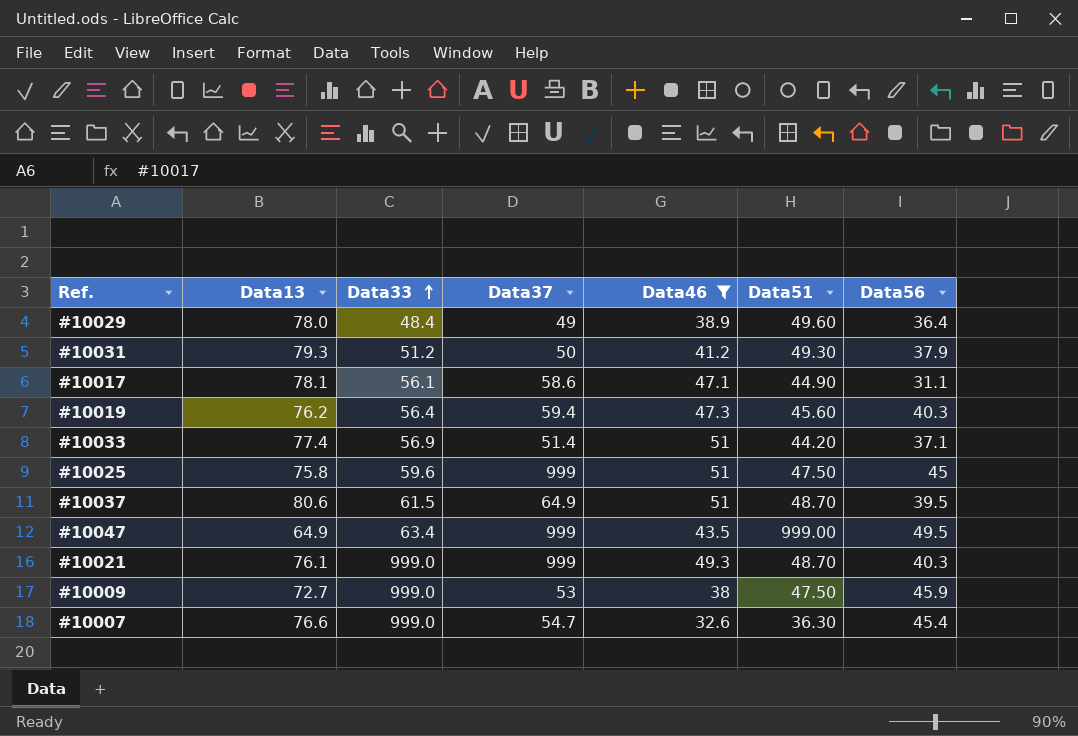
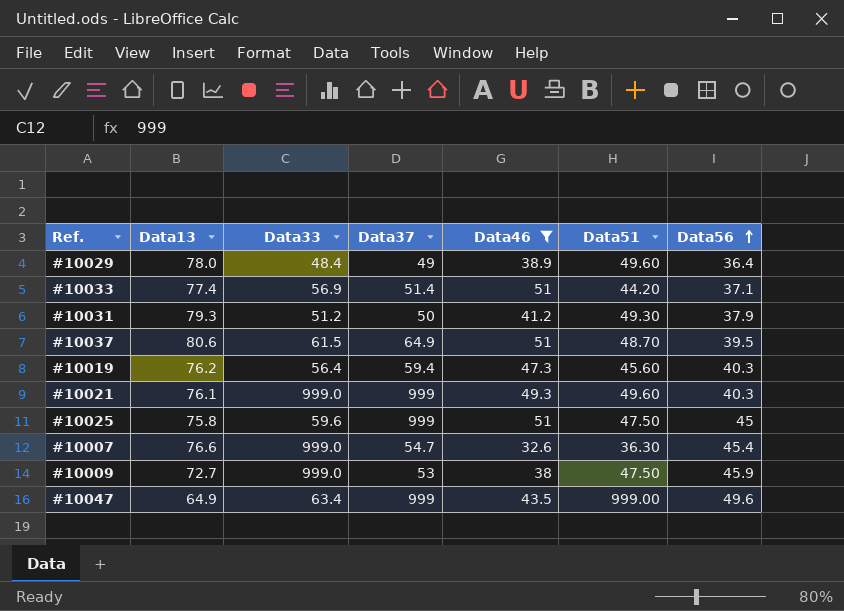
row order: Data33 ascending -> Data56 ascending
row #10017: 78.1 | 56.1 | 58.6 | 47.1 | 44.90 | 31.1 -> none
#10021 | Data51: 48.70 -> 49.60
#10047 | Data56: 49.5 -> 49.6

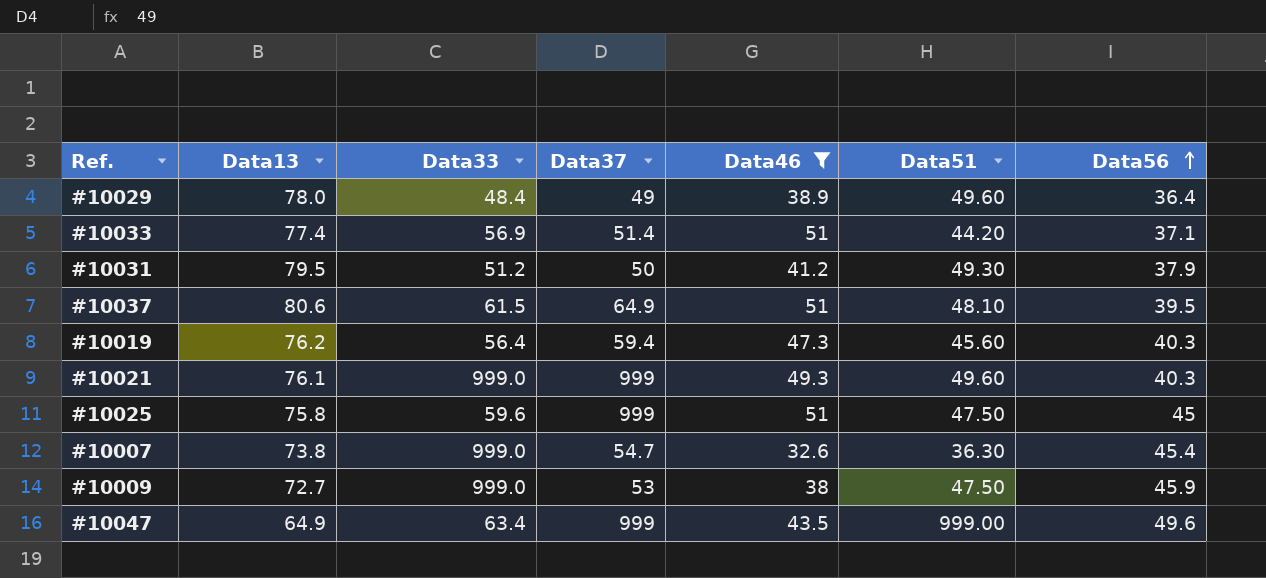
#10031 | Data13: 79.3 -> 79.5
#10037 | Data51: 48.70 -> 48.10
#10007 | Data13: 76.6 -> 73.8

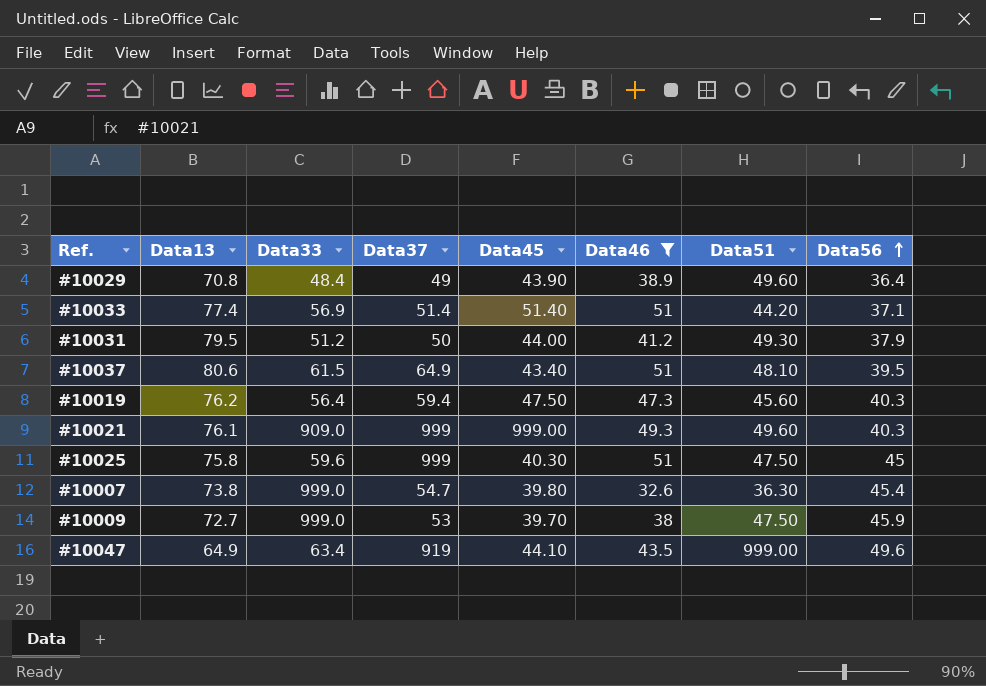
column Data45 | position: none -> 5
#10029 | Data13: 78.0 -> 70.8
#10021 | Data33: 999.0 -> 909.0
#10047 | Data37: 999 -> 919

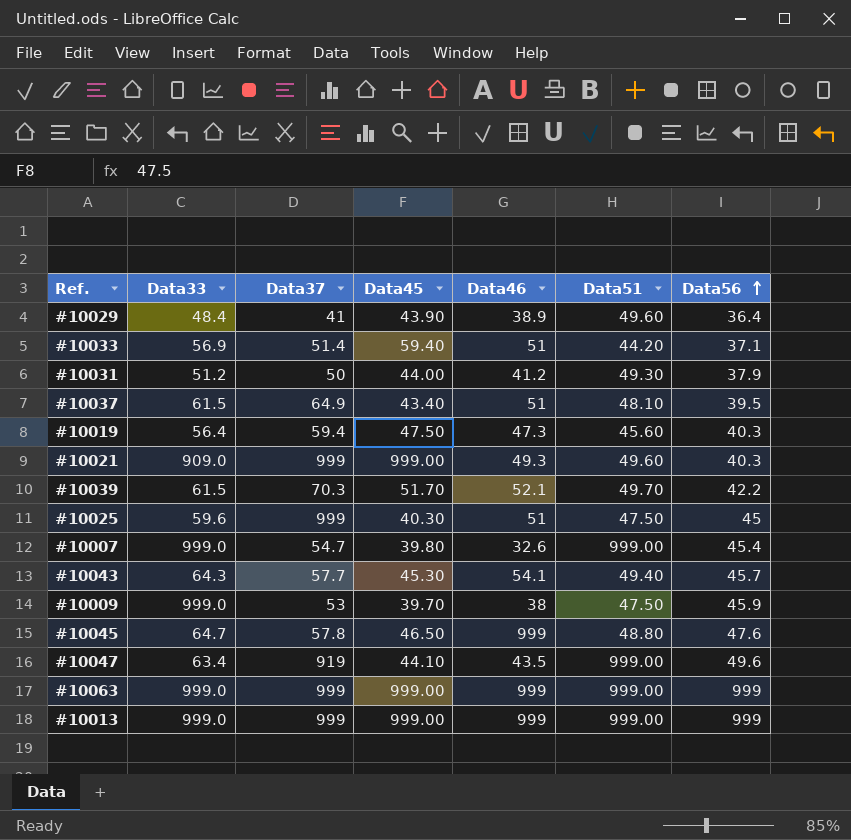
filter: Data46 <= 51 -> none
column Data13 | position: 2 -> none
#10029 | Data37: 49 -> 41
#10033 | Data45: 51.40 -> 59.40
#10007 | Data51: 36.30 -> 999.00

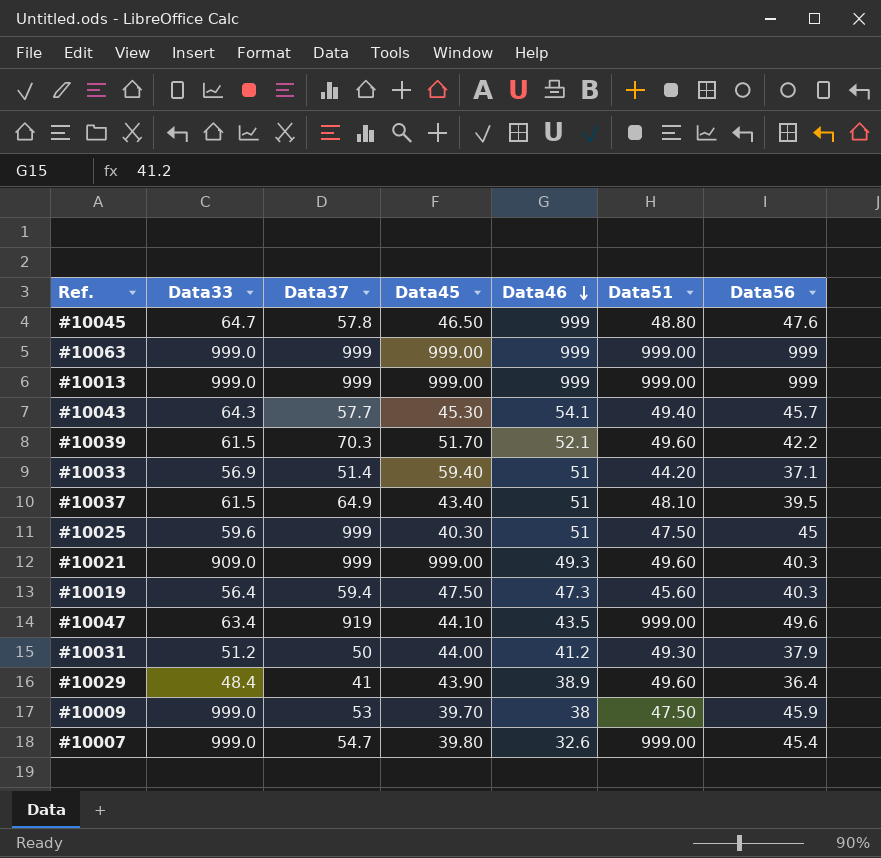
row order: Data56 ascending -> Data46 descending
#10039 | Data51: 49.70 -> 49.60

